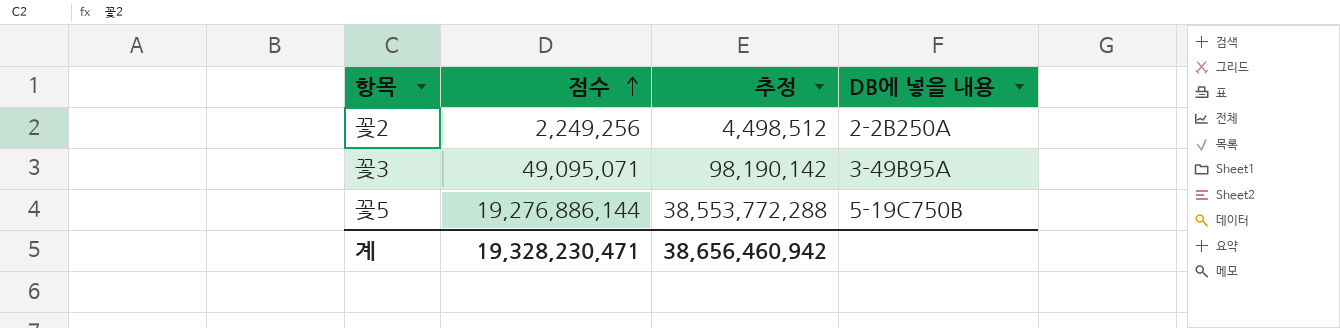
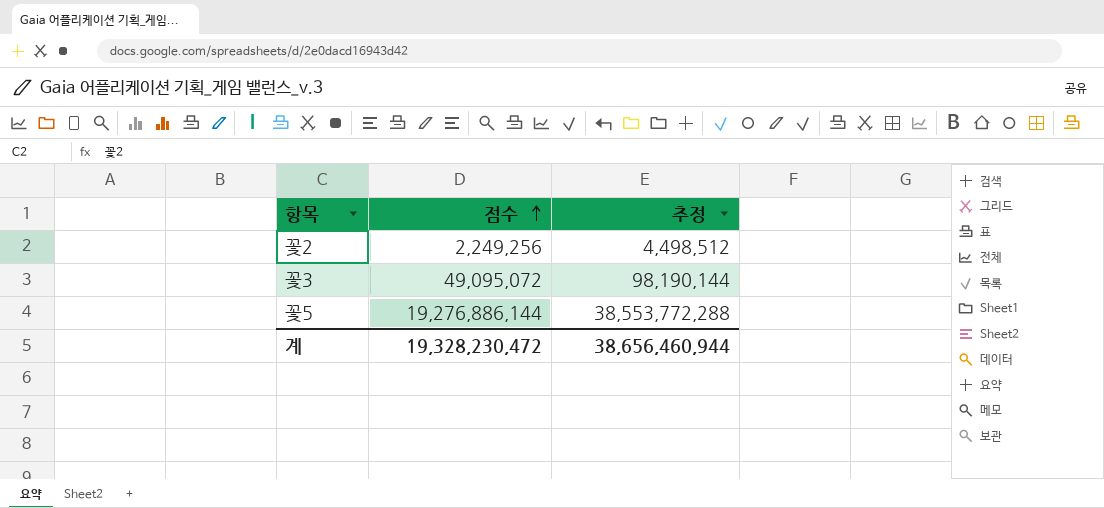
column DB에 넣을 내용 | position: 4 -> none
꽃3 | 점수: 49,095,071 -> 49,095,072
꽃3 | 추정: 98,190,142 -> 98,190,144
계 | 점수: 19,328,230,471 -> 19,328,230,472
계 | 추정: 38,656,460,942 -> 38,656,460,944

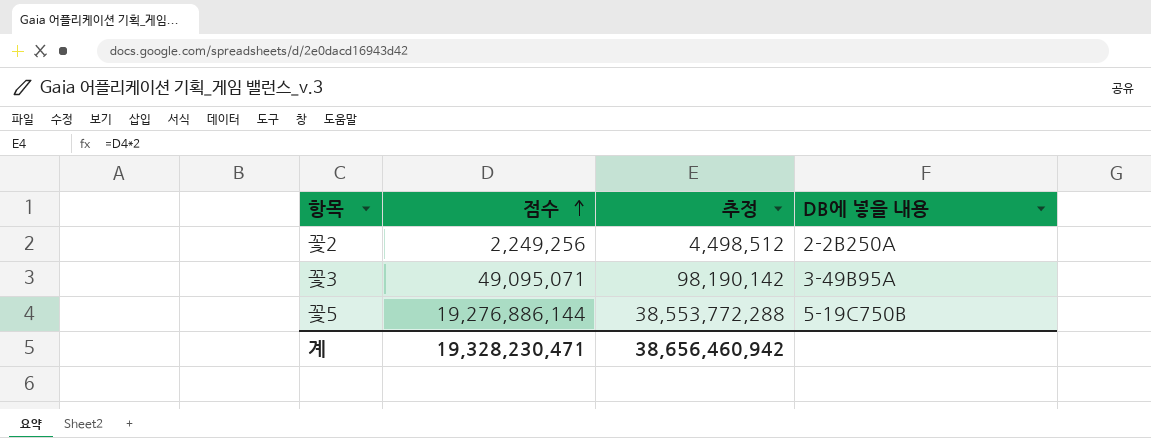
column DB에 넣을 내용 | position: none -> 4
꽃3 | 점수: 49,095,072 -> 49,095,071
꽃3 | 추정: 98,190,144 -> 98,190,142
계 | 점수: 19,328,230,472 -> 19,328,230,471
계 | 추정: 38,656,460,944 -> 38,656,460,942

